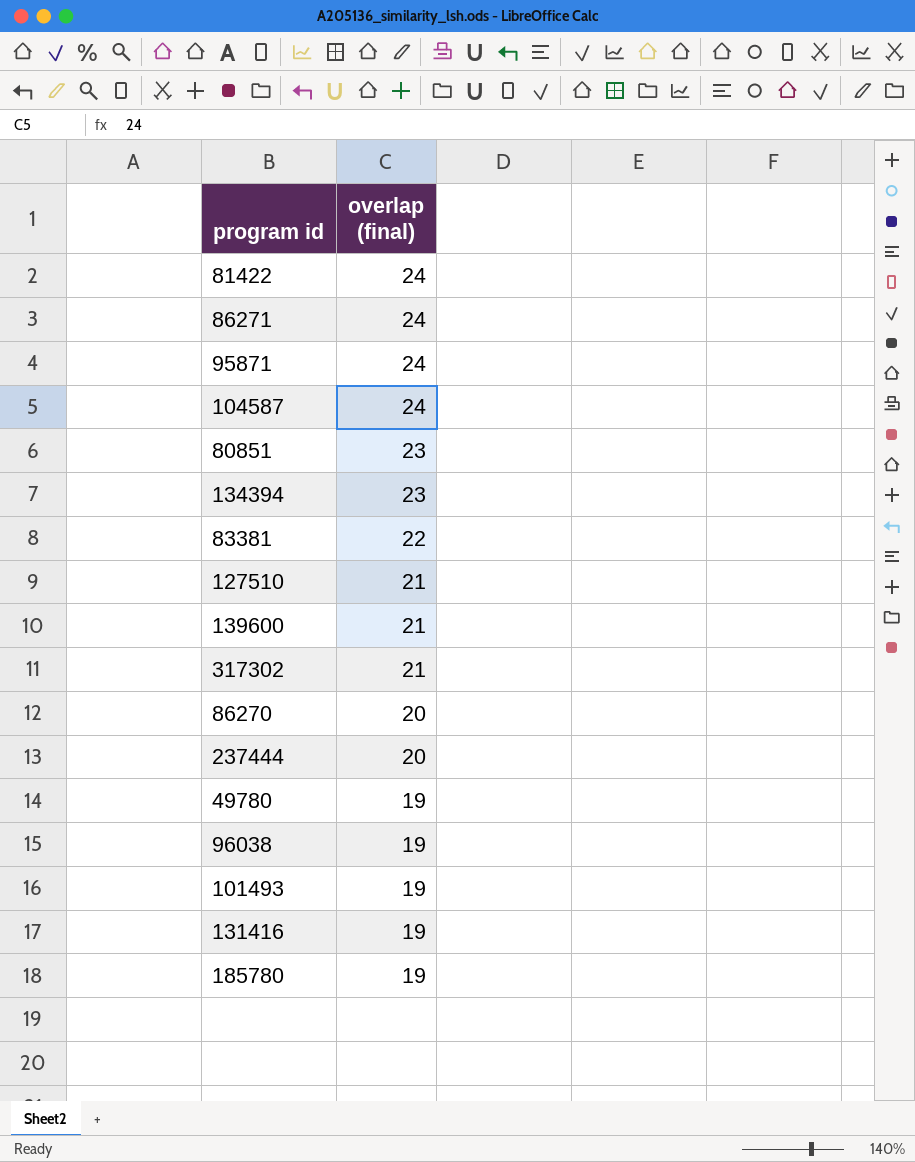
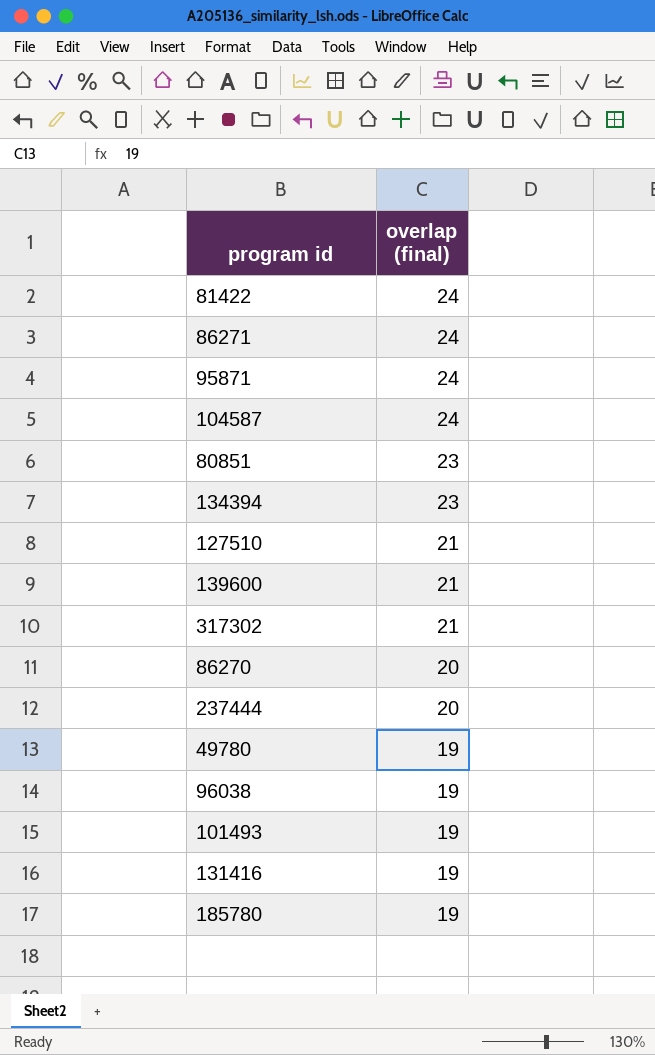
row 83381: 22 -> none

